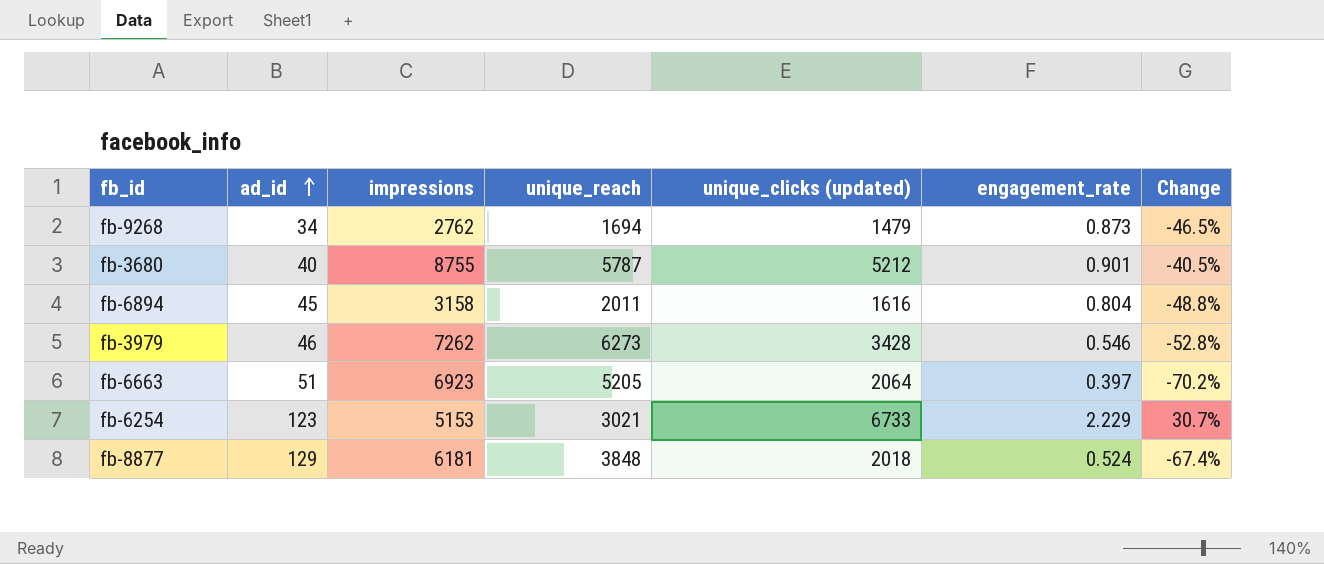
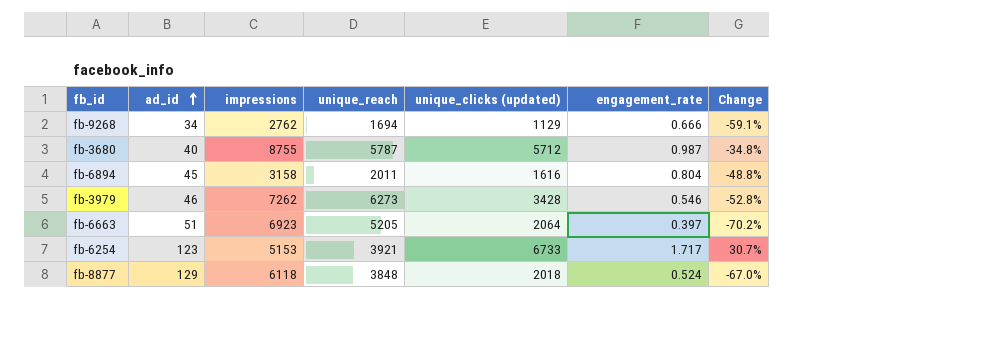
fb-9268 | unique_clicks (updated): 1479 -> 1129
fb-9268 | engagement_rate: 0.873 -> 0.666
fb-9268 | Change: -46.5% -> -59.1%
fb-3680 | unique_clicks (updated): 5212 -> 5712
fb-3680 | engagement_rate: 0.901 -> 0.987
fb-3680 | Change: -40.5% -> -34.8%
fb-6254 | unique_reach: 3021 -> 3921
fb-6254 | engagement_rate: 2.229 -> 1.717
fb-8877 | impressions: 6181 -> 6118
fb-8877 | Change: -67.4% -> -67.0%

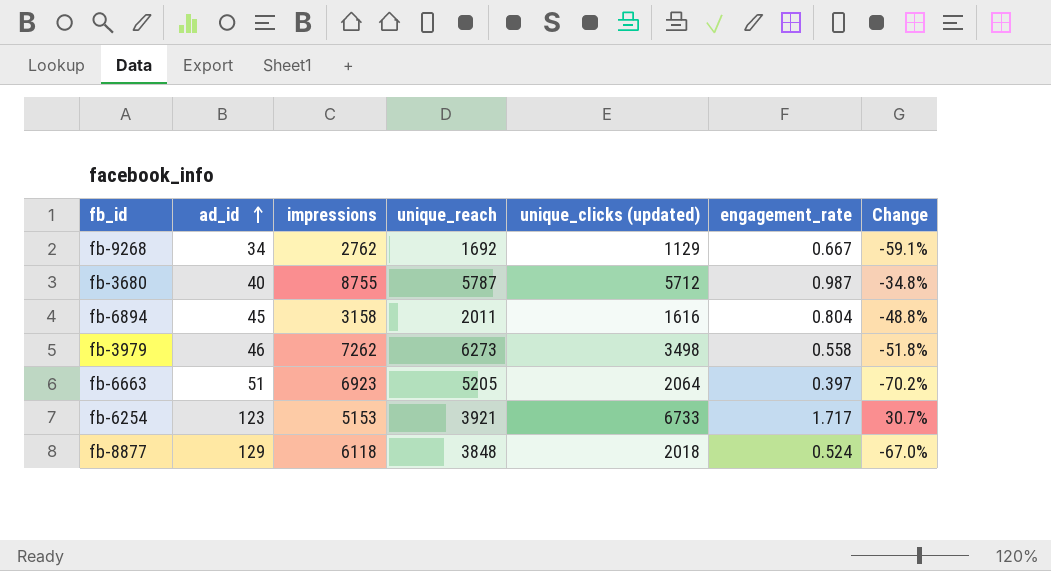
fb-9268 | unique_reach: 1694 -> 1692
fb-9268 | engagement_rate: 0.666 -> 0.667
fb-3979 | unique_clicks (updated): 3428 -> 3498
fb-3979 | engagement_rate: 0.546 -> 0.558
fb-3979 | Change: -52.8% -> -51.8%

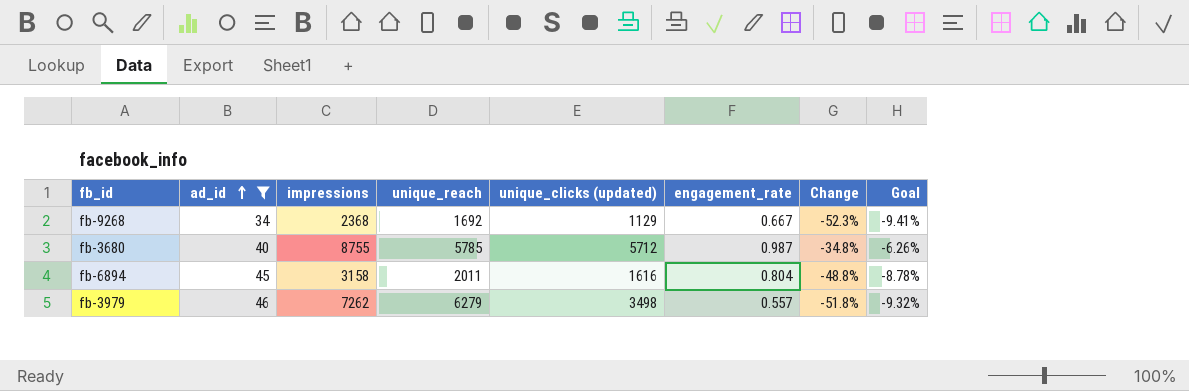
filter: none -> ad_id <= 46
column Goal | formula: none -> [Change] * 0.18
fb-9268 | impressions: 2762 -> 2368
fb-9268 | Change: -59.1% -> -52.3%
fb-3680 | unique_reach: 5787 -> 5785
fb-3979 | unique_reach: 6273 -> 6279
fb-3979 | engagement_rate: 0.558 -> 0.557

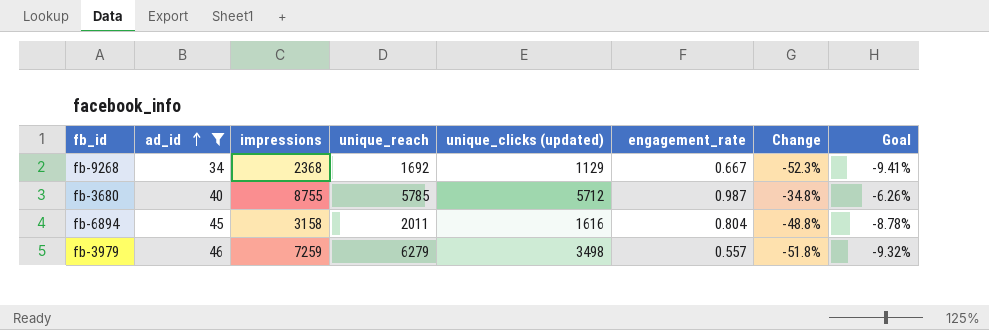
fb-3979 | impressions: 7262 -> 7259

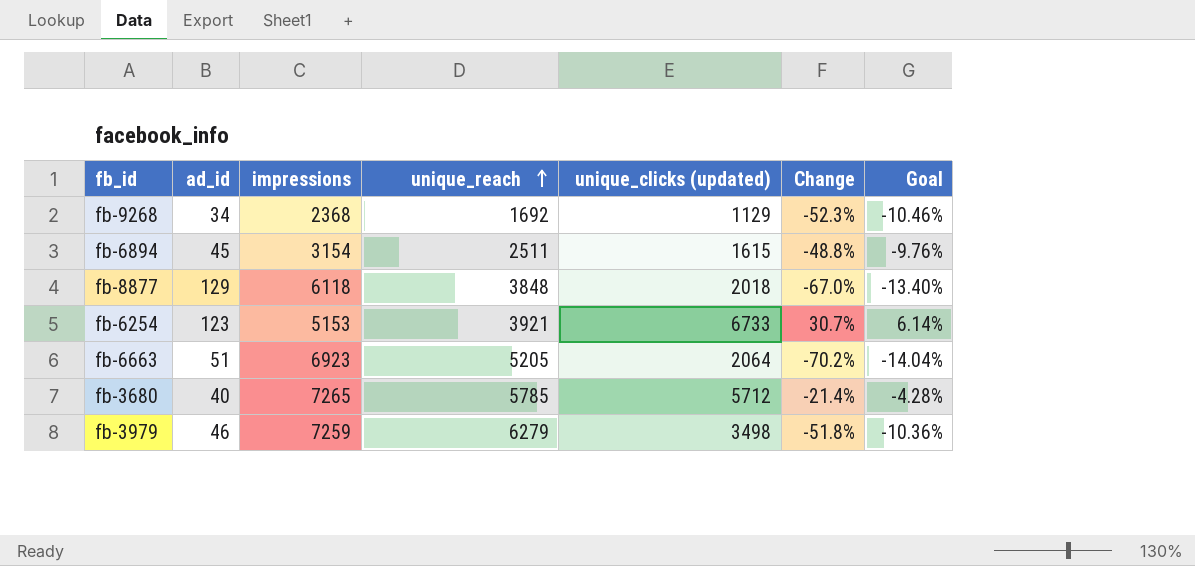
filter: ad_id <= 46 -> none
row order: ad_id ascending -> unique_reach ascending
column engagement_rate | formula: [unique_clicks (updated)] / [unique_reach] -> none
column Goal | formula: [Change] * 0.18 -> [Change] * 0.2
fb-6894 | impressions: 3158 -> 3154
fb-6894 | unique_reach: 2011 -> 2511
fb-6894 | unique_clicks (updated): 1616 -> 1615
fb-3680 | impressions: 8755 -> 7265
fb-3680 | Change: -34.8% -> -21.4%

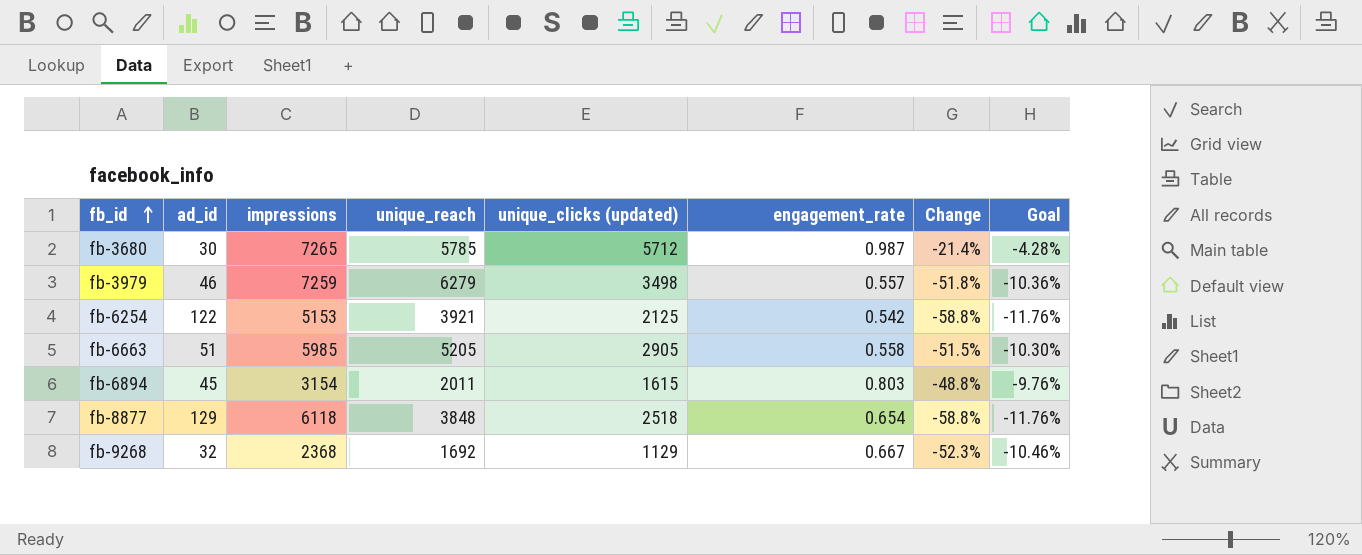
row order: unique_reach ascending -> fb_id ascending
column engagement_rate | formula: none -> [unique_clicks (updated)] / [unique_reach]
fb-3680 | ad_id: 40 -> 30
fb-6254 | ad_id: 123 -> 122
fb-6254 | unique_clicks (updated): 6733 -> 2125
fb-6254 | Change: 30.7% -> -58.8%
fb-6254 | Goal: 6.14% -> -11.76%
fb-6663 | impressions: 6923 -> 5985
fb-6663 | unique_clicks (updated): 2064 -> 2905
fb-6663 | Change: -70.2% -> -51.5%
fb-6663 | Goal: -14.04% -> -10.30%
fb-6894 | unique_reach: 2511 -> 2011
fb-8877 | unique_clicks (updated): 2018 -> 2518
fb-8877 | Change: -67.0% -> -58.8%
fb-8877 | Goal: -13.40% -> -11.76%
fb-9268 | ad_id: 34 -> 32

